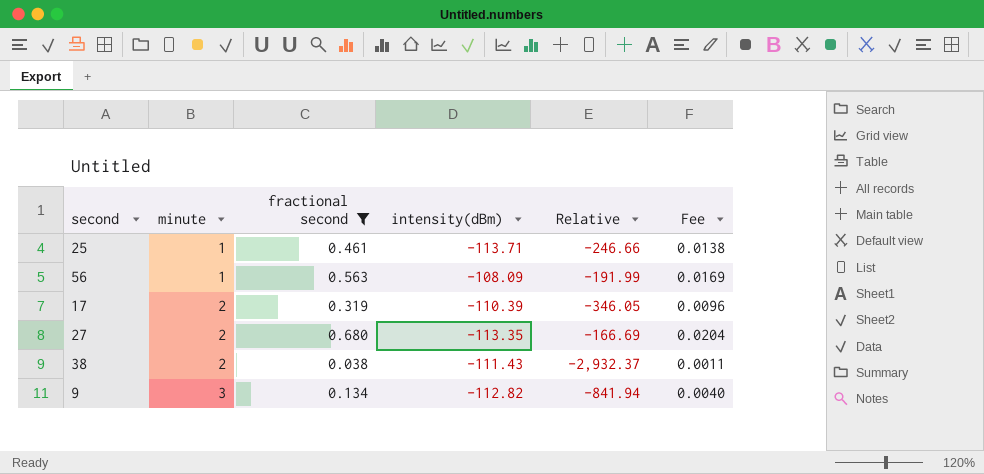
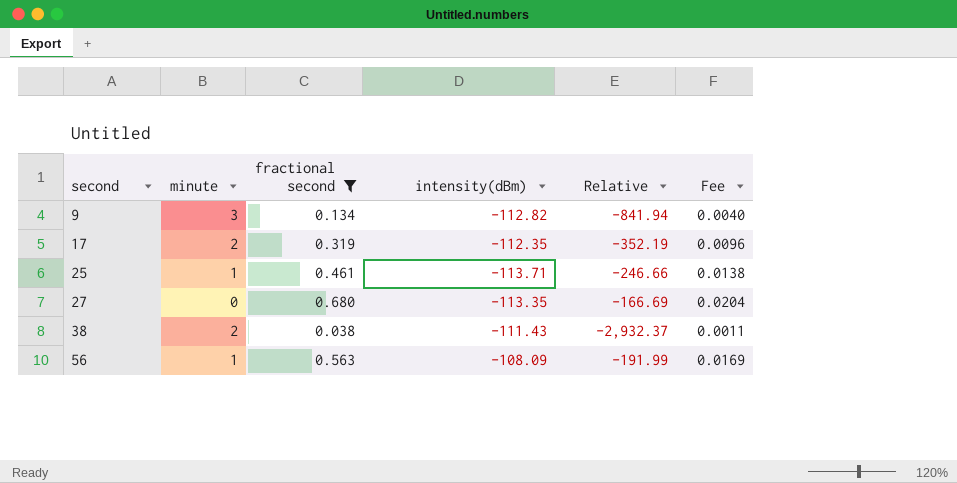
row order: minute ascending -> second ascending
17 | intensity(dBm): -110.39 -> -112.35
17 | Relative: -346.05 -> -352.19
27 | minute: 2 -> 0

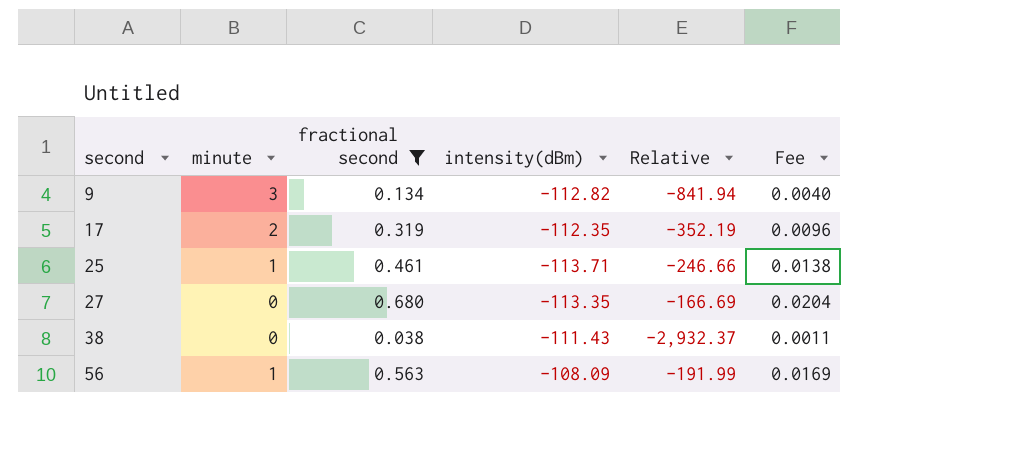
38 | minute: 2 -> 0

